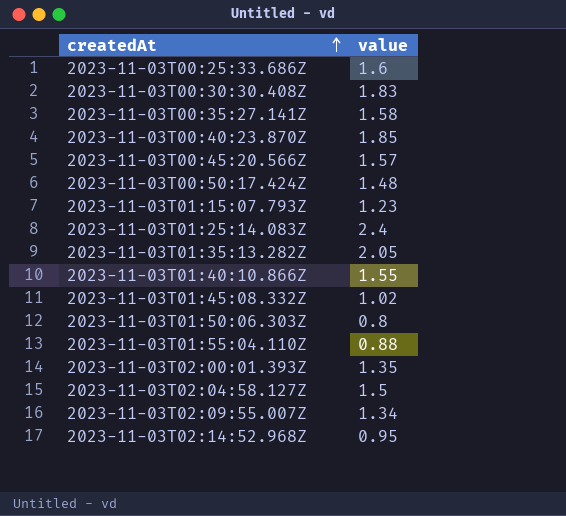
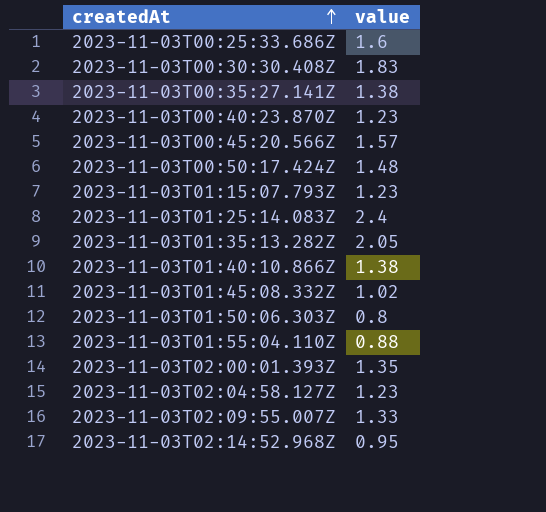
2023-11-03T00:35:27.141Z | value: 1.58 -> 1.38
2023-11-03T00:40:23.870Z | value: 1.85 -> 1.23
2023-11-03T01:40:10.866Z | value: 1.55 -> 1.38
2023-11-03T02:04:58.127Z | value: 1.5 -> 1.23
2023-11-03T02:09:55.007Z | value: 1.34 -> 1.33

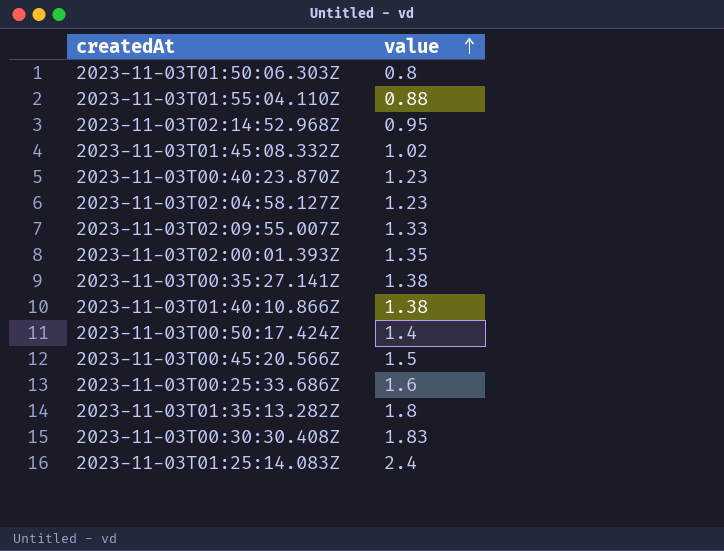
row order: createdAt ascending -> value ascending
row 2023-11-03T01:15:07.793Z: 1.23 -> none
2023-11-03T00:50:17.424Z | value: 1.48 -> 1.4
2023-11-03T00:45:20.566Z | value: 1.57 -> 1.5
2023-11-03T01:35:13.282Z | value: 2.05 -> 1.8

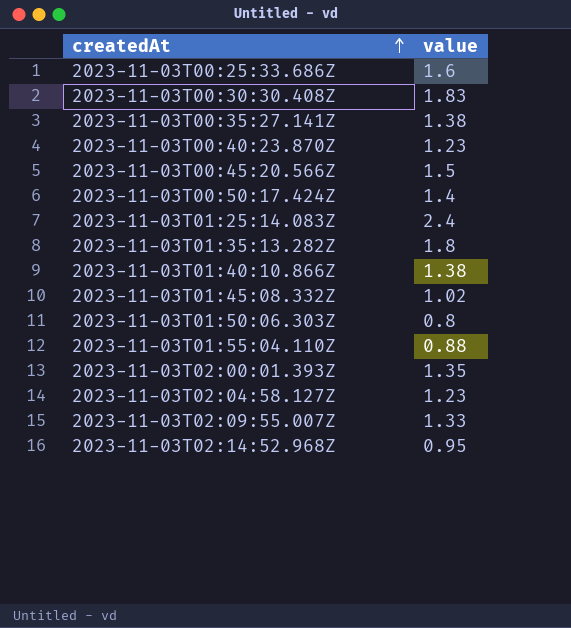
row order: value ascending -> createdAt ascending

